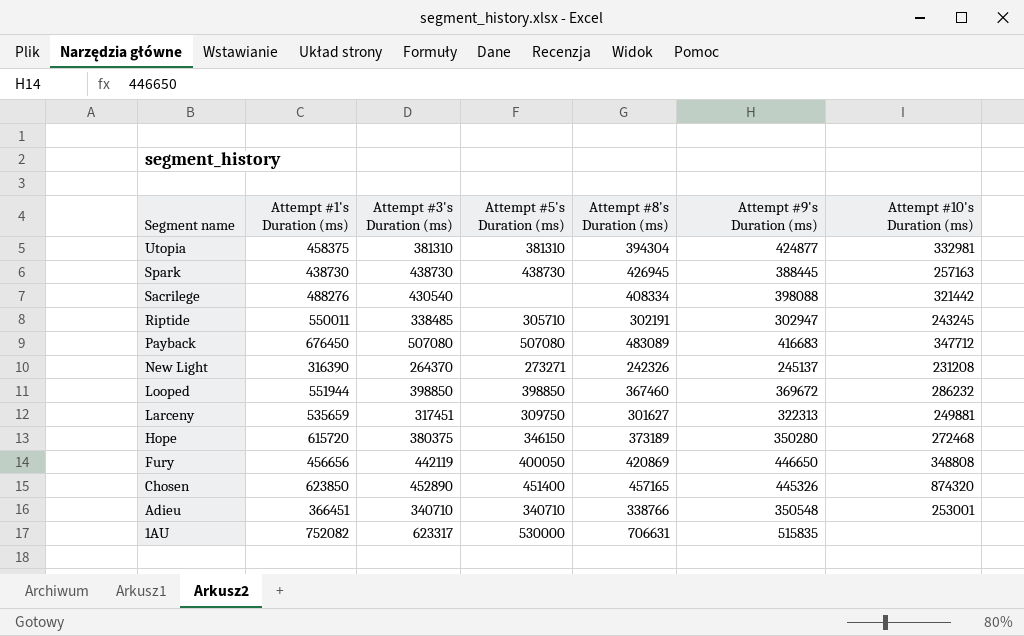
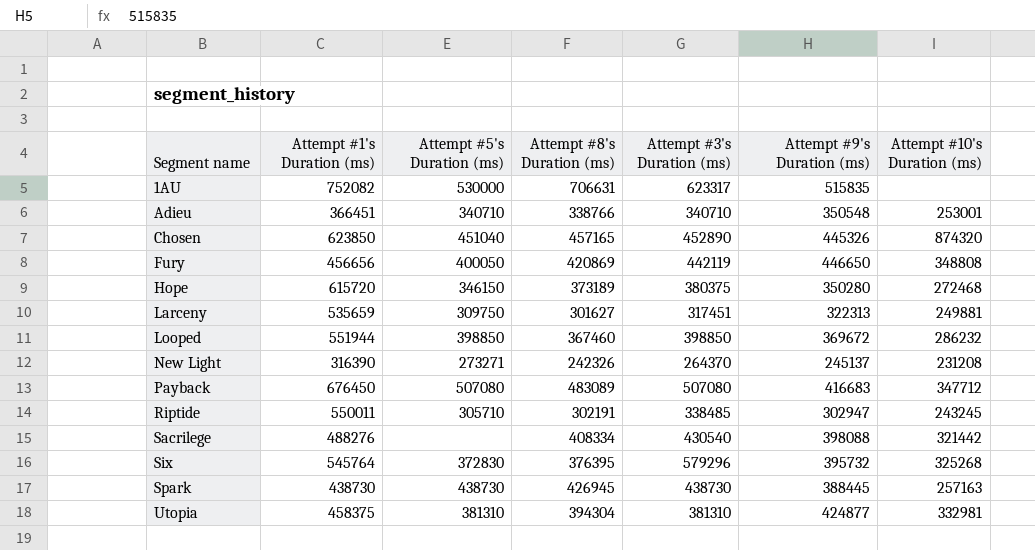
row order: Segment name descending -> Segment name ascending
column Attempt #3's Duration (ms) | position: 3 -> 5
Chosen | Attempt #5's Duration (ms): 451400 -> 451040
row Six: none -> 545764 | 372830 | 376395 | 579296 | 395732 | 325268

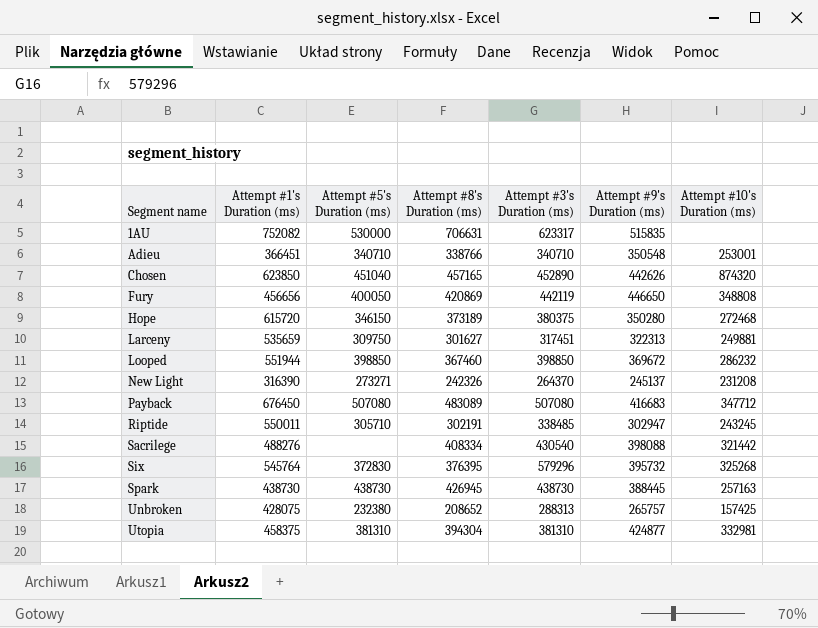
Chosen | Attempt #9's Duration (ms): 445326 -> 442626
row Unbroken: none -> 428075 | 232380 | 208652 | 288313 | 265757 | 157425

